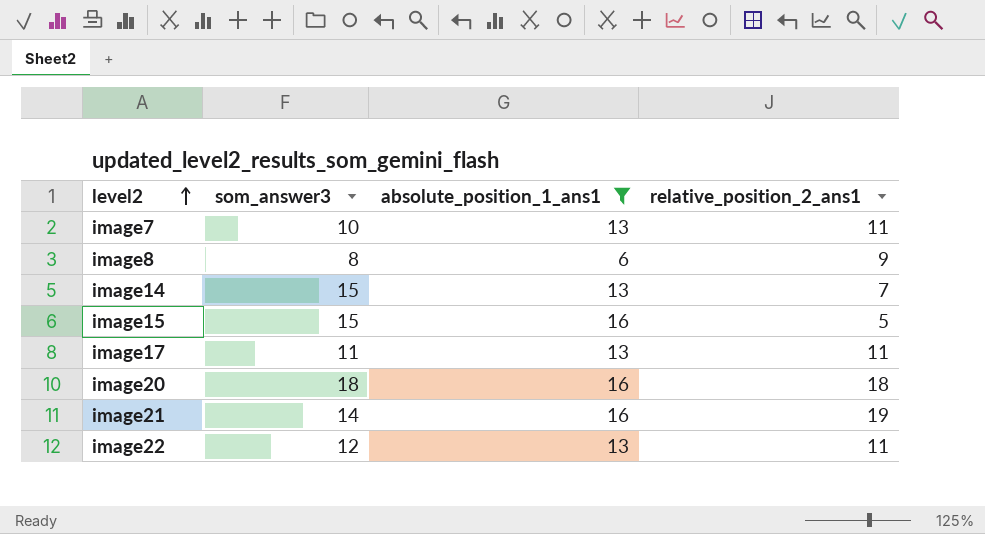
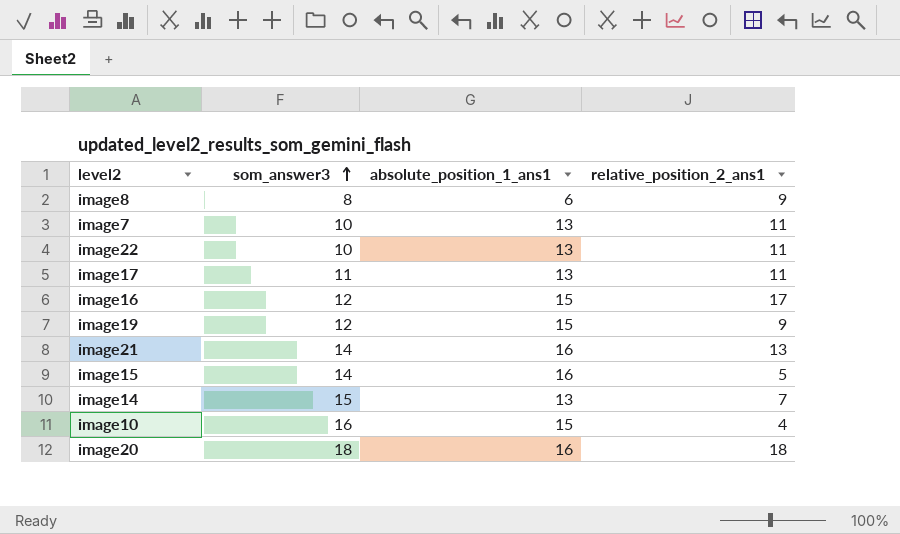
filter: absolute_position_1_ans1 != 15 -> none
row order: level2 ascending -> som_answer3 ascending
image22 | som_answer3: 12 -> 10
image21 | relative_position_2_ans1: 19 -> 13
image15 | som_answer3: 15 -> 14

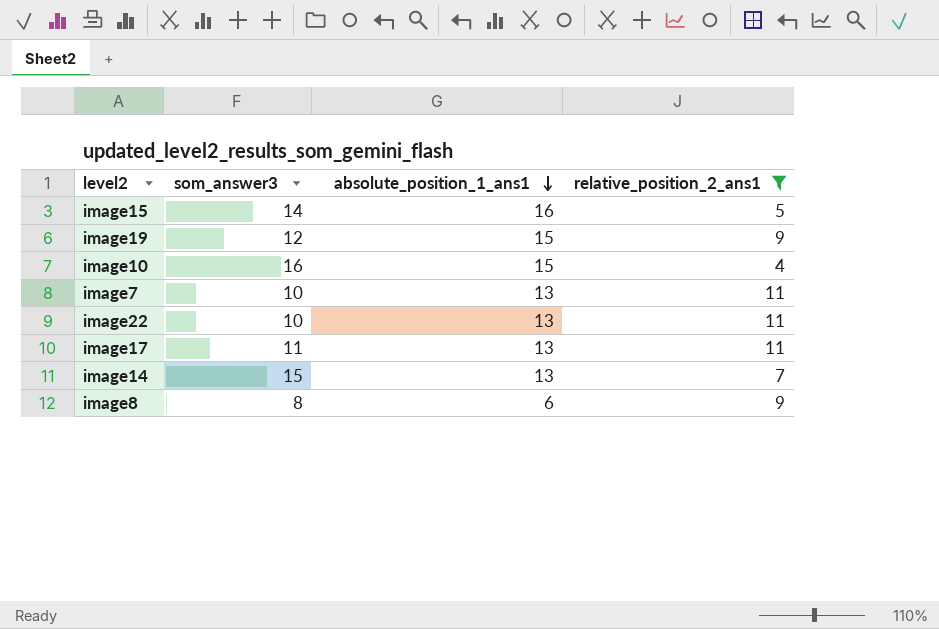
filter: none -> relative_position_2_ans1 <= 11
row order: som_answer3 ascending -> absolute_position_1_ans1 descending

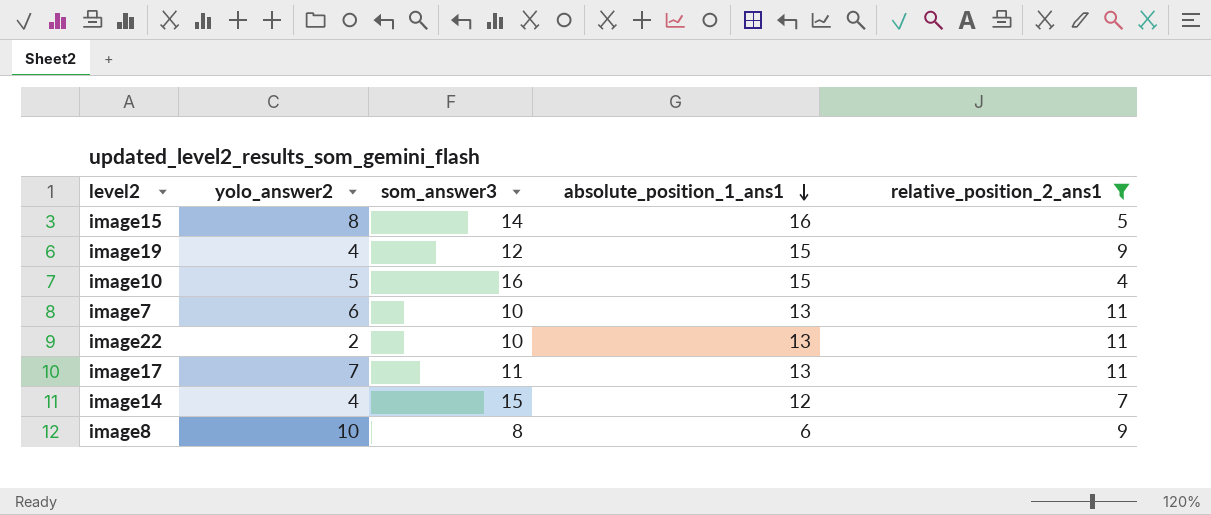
column yolo_answer2 | position: none -> 2
image14 | absolute_position_1_ans1: 13 -> 12

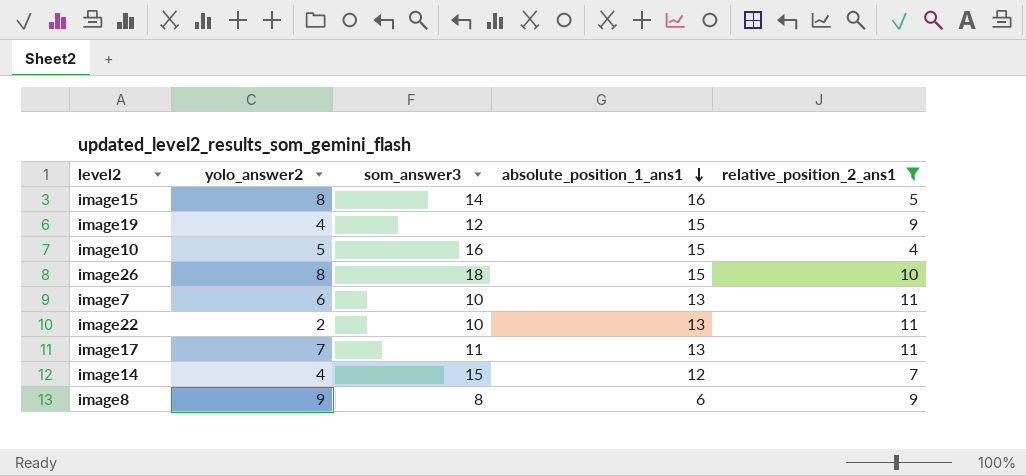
row image26: none -> 8 | 18 | 15 | 10
image8 | yolo_answer2: 10 -> 9

